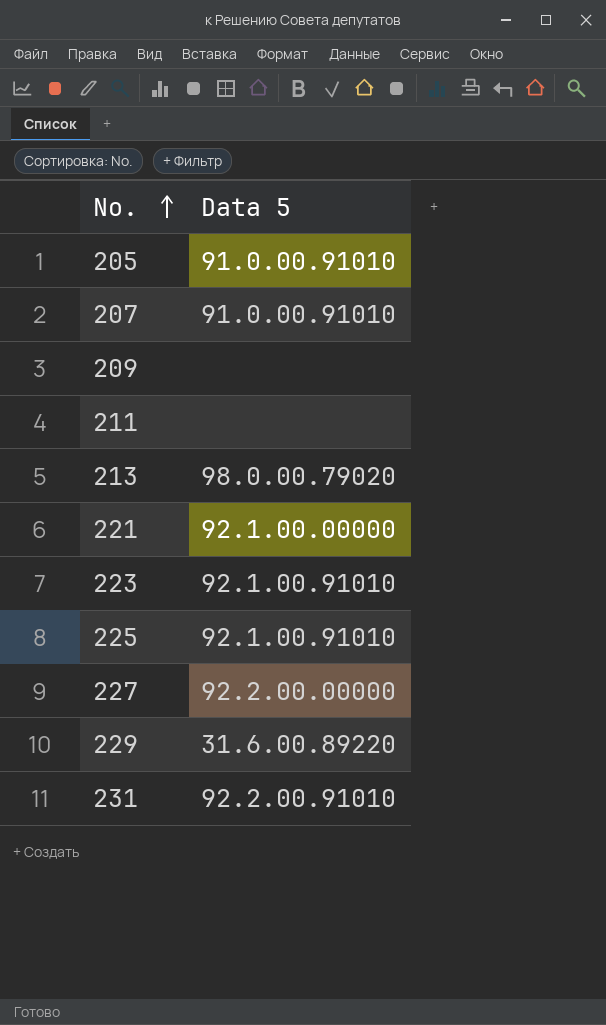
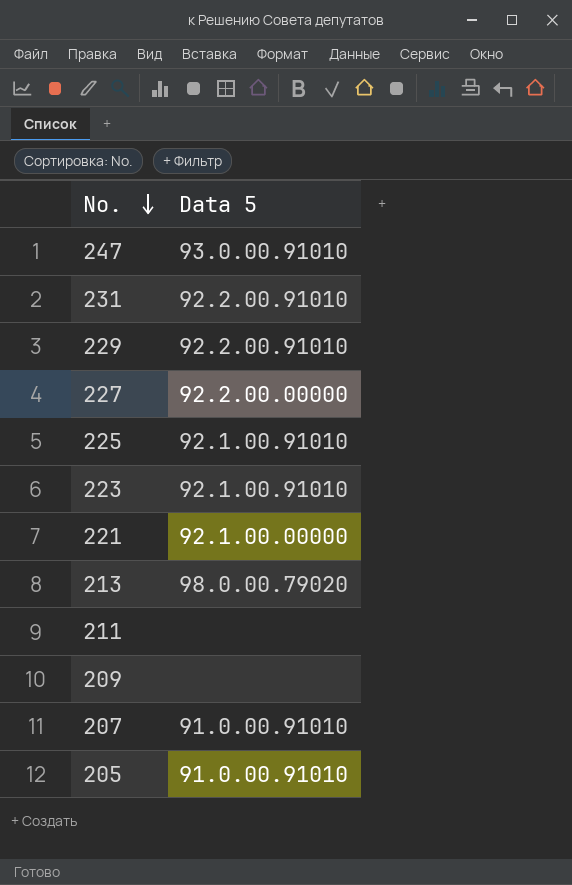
row order: No. ascending -> No. descending
row 247: none -> 93.0.00.91010
229 | Data 5: 31.6.00.89220 -> 92.2.00.91010

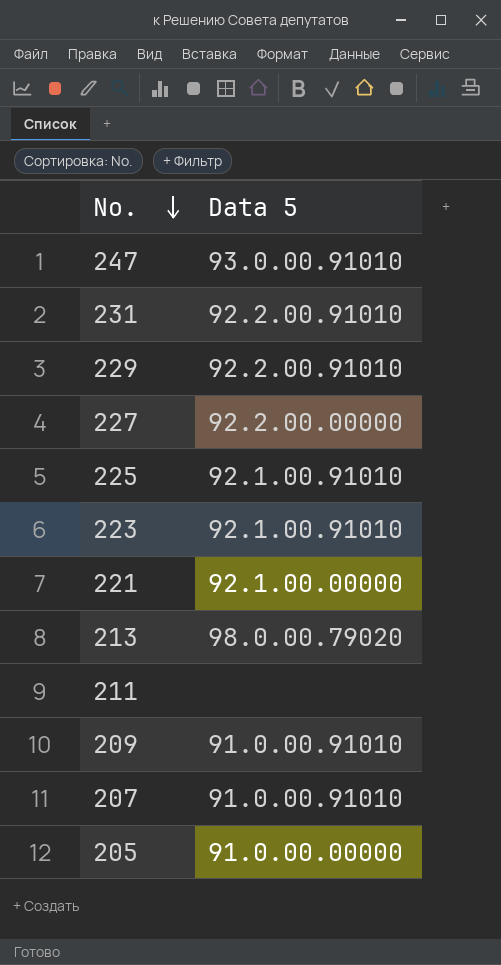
209 | Data 5: none -> 91.0.00.91010
205 | Data 5: 91.0.00.91010 -> 91.0.00.00000

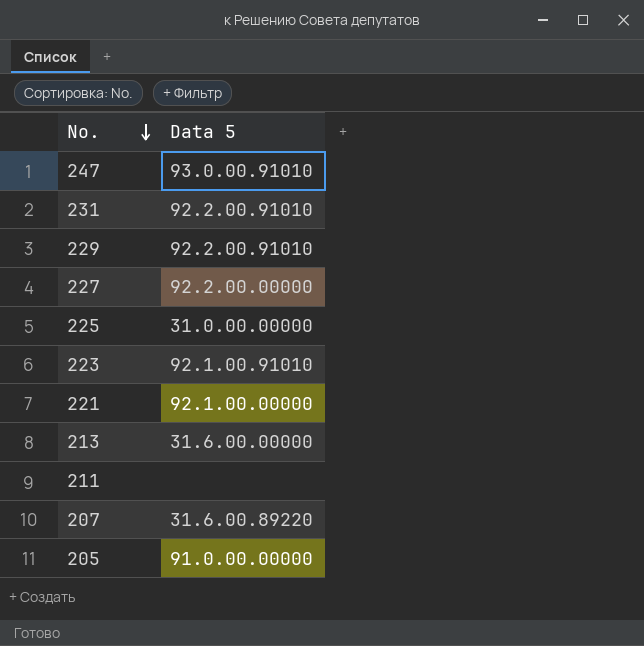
row 209: 91.0.00.91010 -> none
225 | Data 5: 92.1.00.91010 -> 31.0.00.00000
213 | Data 5: 98.0.00.79020 -> 31.6.00.00000
207 | Data 5: 91.0.00.91010 -> 31.6.00.89220

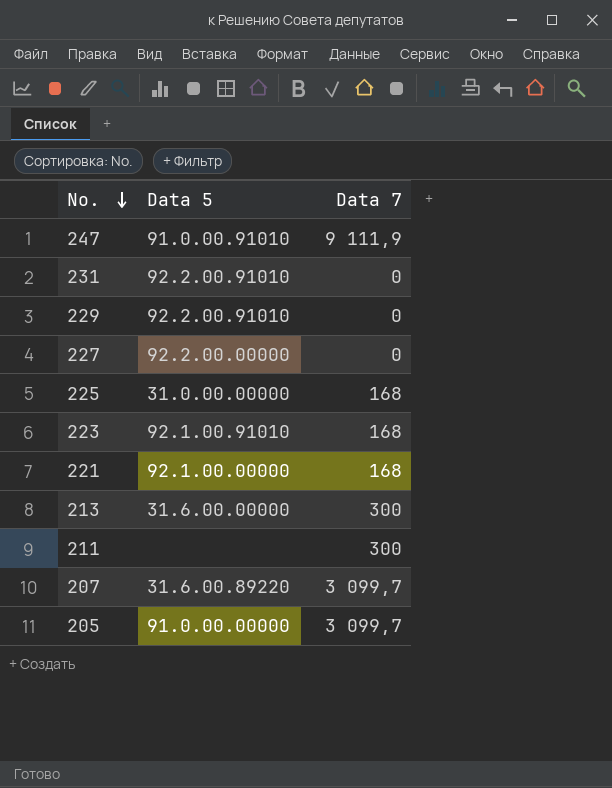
column Data 7 | position: none -> 3
247 | Data 5: 93.0.00.91010 -> 91.0.00.91010

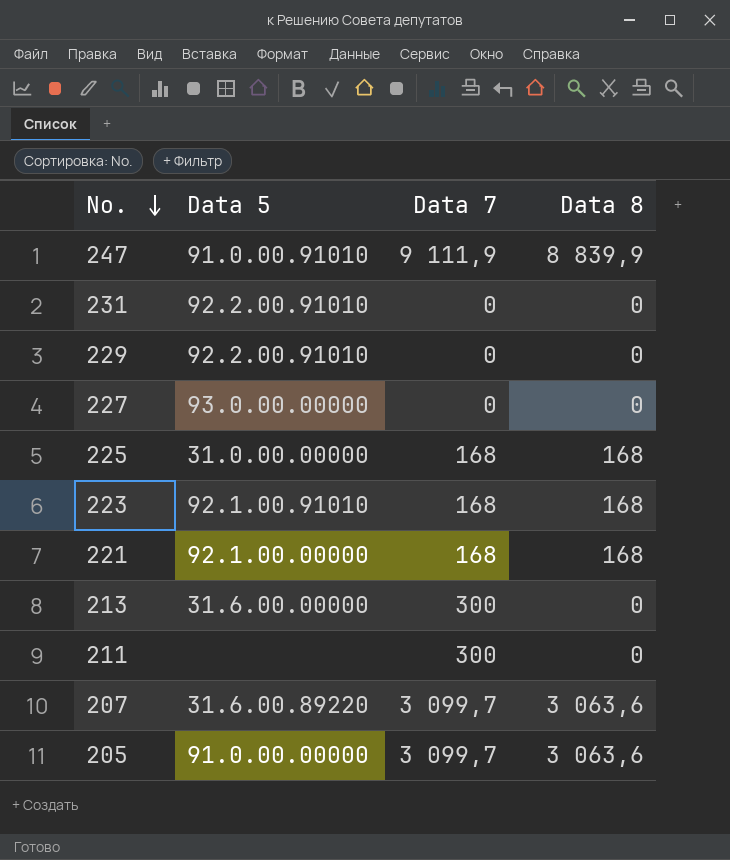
column Data 8 | position: none -> 4
227 | Data 5: 92.2.00.00000 -> 93.0.00.00000

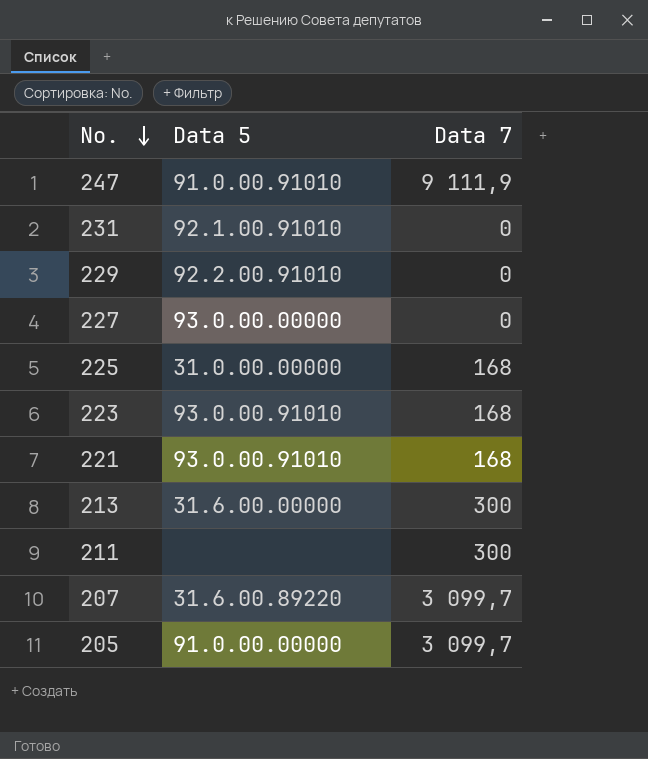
column Data 8 | position: 4 -> none
231 | Data 5: 92.2.00.91010 -> 92.1.00.91010
223 | Data 5: 92.1.00.91010 -> 93.0.00.91010
221 | Data 5: 92.1.00.00000 -> 93.0.00.91010

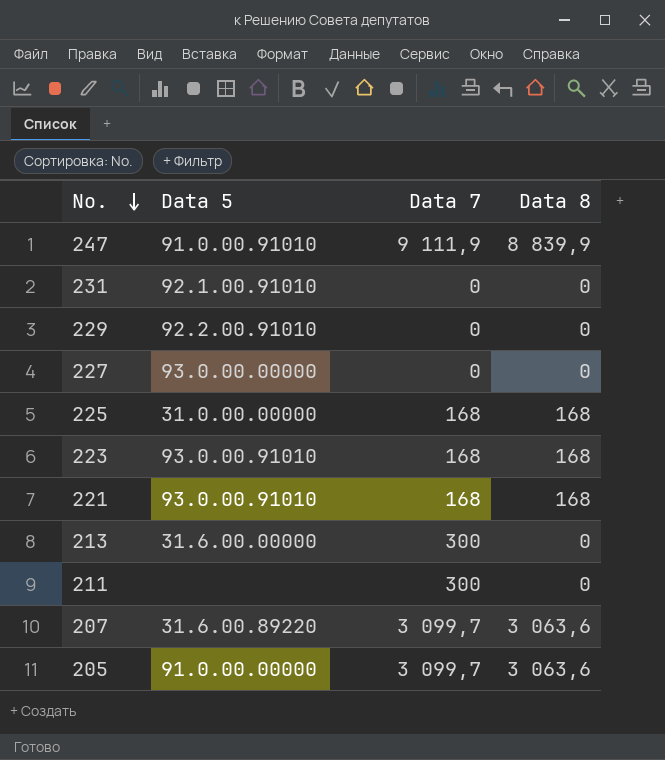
column Data 8 | position: none -> 4

